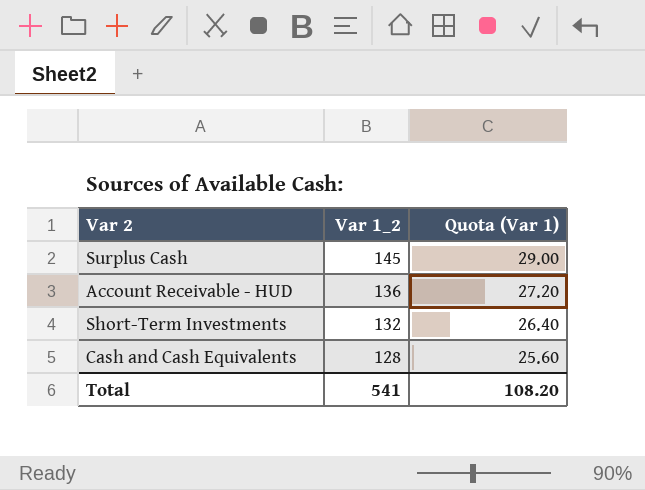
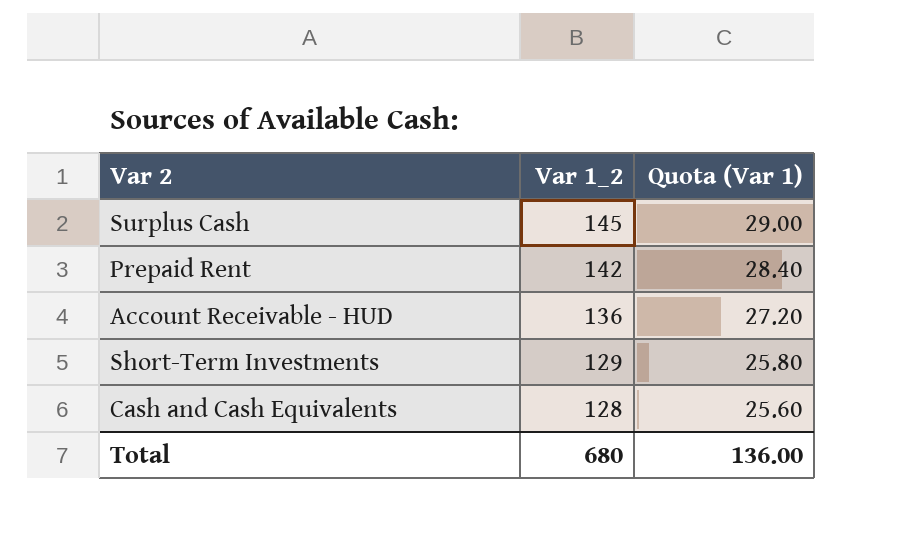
row Prepaid Rent: none -> 142 | 28.40
Short-Term Investments | Var 1_2: 132 -> 129
Short-Term Investments | Quota (Var 1): 26.40 -> 25.80
Total | Var 1_2: 541 -> 680
Total | Quota (Var 1): 108.20 -> 136.00

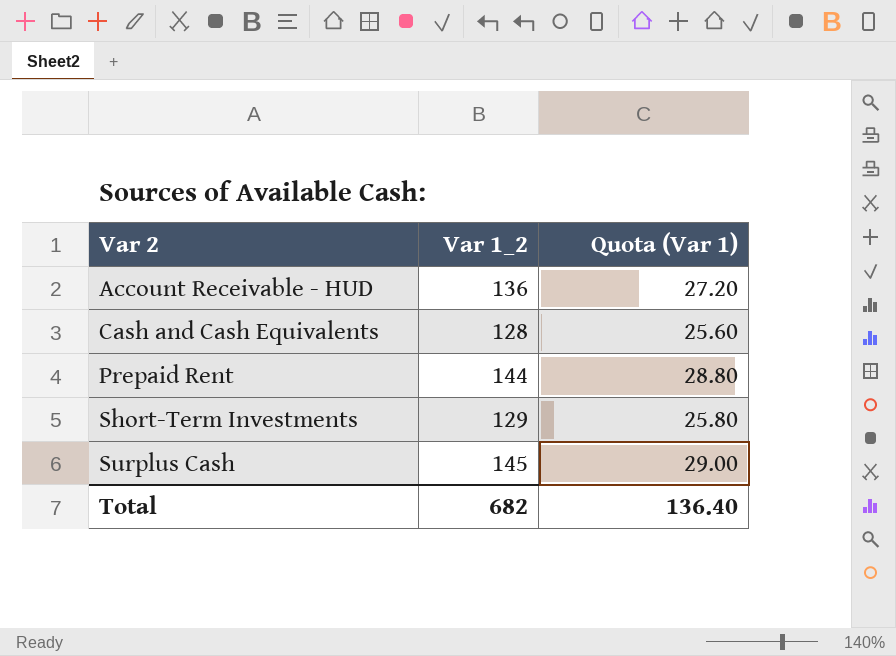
row order: Var 1_2 descending -> Var 2 ascending
Prepaid Rent | Var 1_2: 142 -> 144
Prepaid Rent | Quota (Var 1): 28.40 -> 28.80
Total | Var 1_2: 680 -> 682
Total | Quota (Var 1): 136.00 -> 136.40

